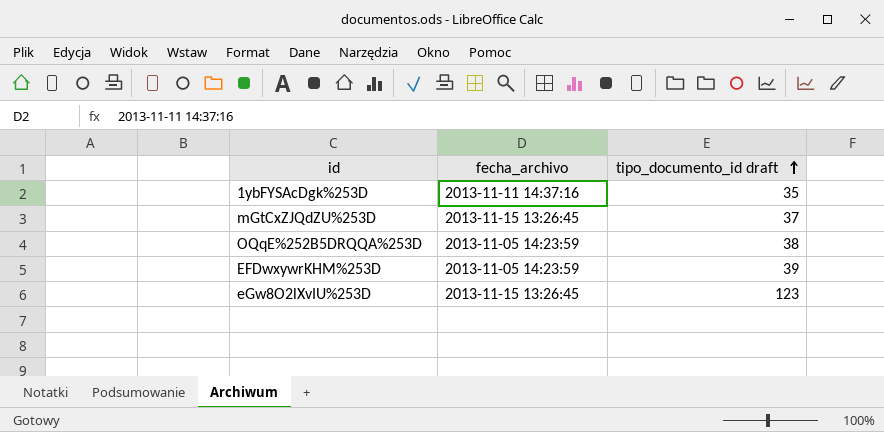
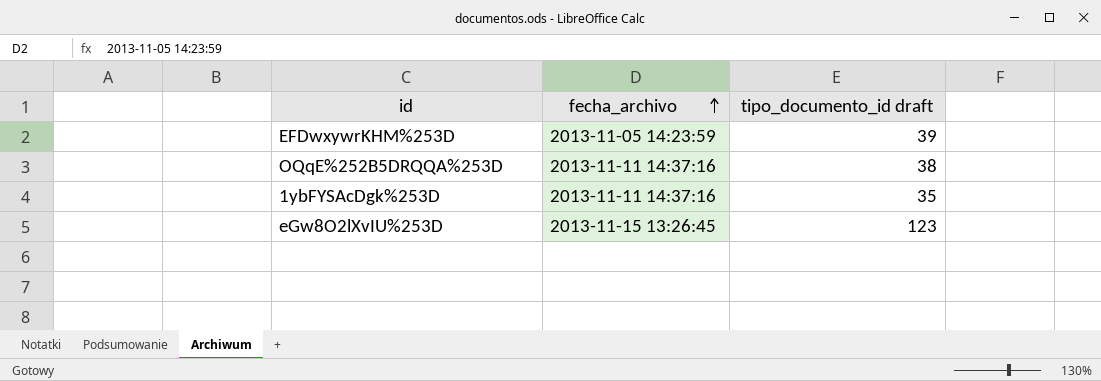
row order: tipo_documento_id draft ascending -> fecha_archivo ascending
row mGtCxZJQdZU%253D: 2013-11-15 13:26:45 | 37 -> none
OQqE%252B5DRQQA%253D | fecha_archivo: 2013-11-05 14:23:59 -> 2013-11-11 14:37:16

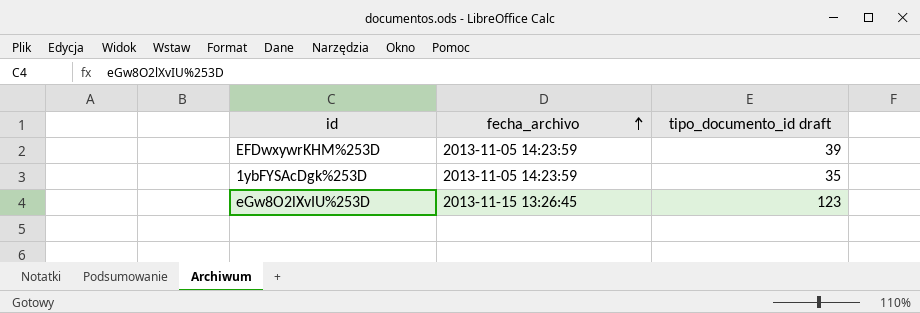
row OQqE%252B5DRQQA%253D: 2013-11-11 14:37:16 | 38 -> none
1ybFYSAcDgk%253D | fecha_archivo: 2013-11-11 14:37:16 -> 2013-11-05 14:23:59

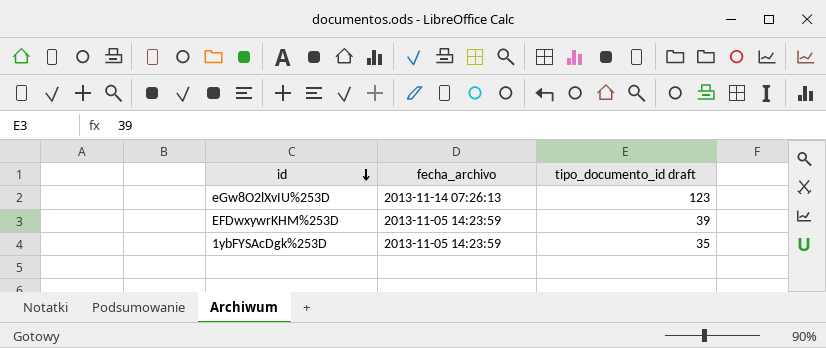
row order: fecha_archivo ascending -> id descending
eGw8O2lXvIU%253D | fecha_archivo: 2013-11-15 13:26:45 -> 2013-11-14 07:26:13

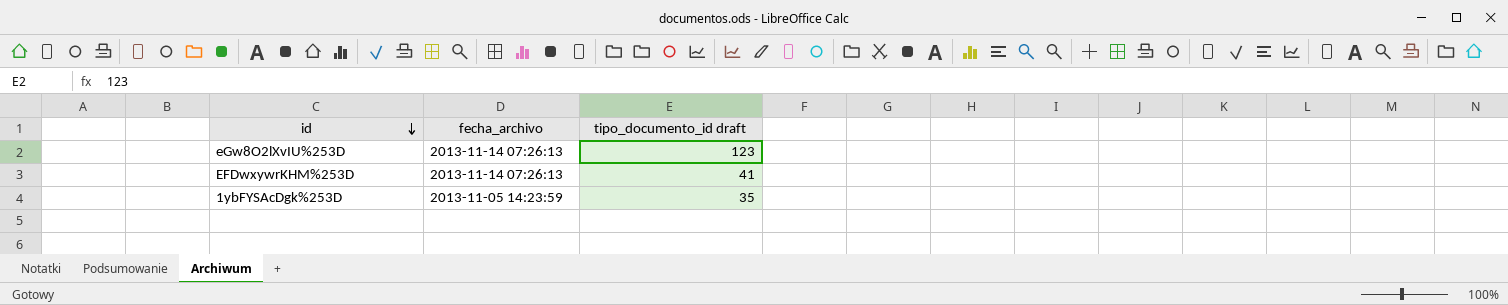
EFDwxywrKHM%253D | fecha_archivo: 2013-11-05 14:23:59 -> 2013-11-14 07:26:13
EFDwxywrKHM%253D | tipo_documento_id draft: 39 -> 41

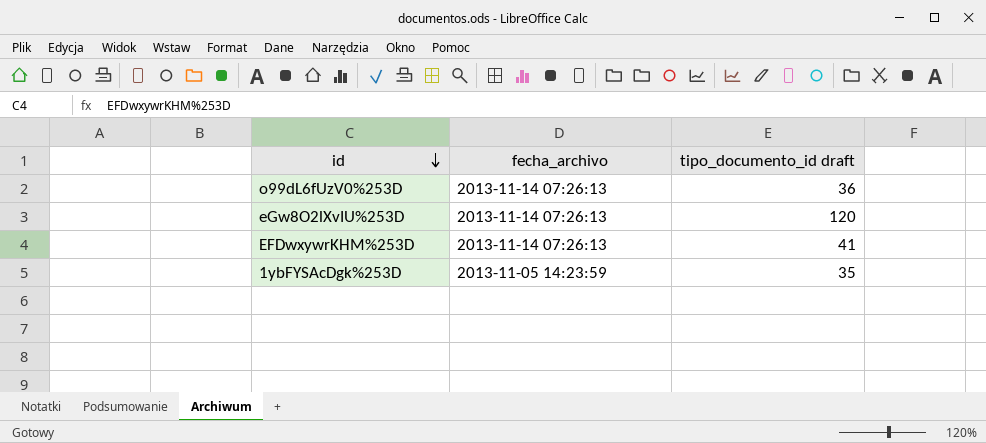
row o99dL6fUzV0%253D: none -> 2013-11-14 07:26:13 | 36
eGw8O2lXvIU%253D | tipo_documento_id draft: 123 -> 120

